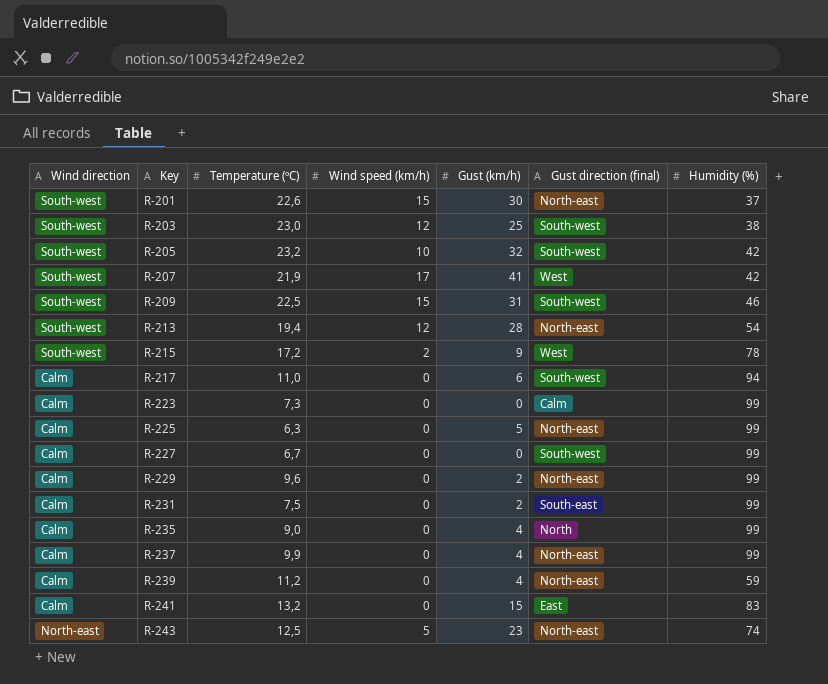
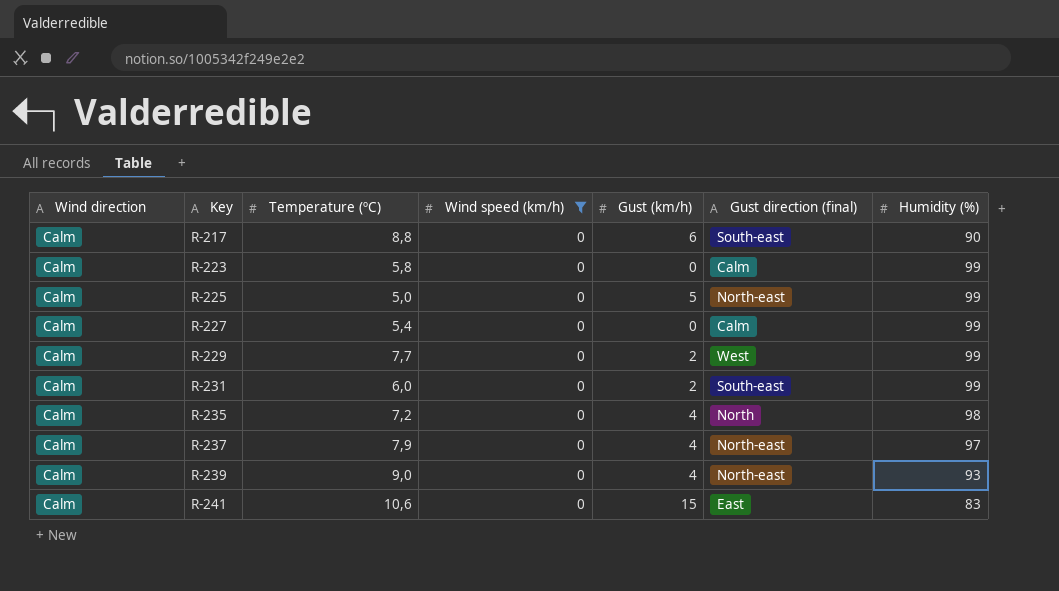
filter: none -> Wind speed (km/h) = 0
R-217 | Temperature (ºC): 11,0 -> 8,8
R-217 | Gust direction (final): South-west -> South-east
R-217 | Humidity (%): 94 -> 90
R-223 | Temperature (ºC): 7,3 -> 5,8
R-225 | Temperature (ºC): 6,3 -> 5,0
R-227 | Temperature (ºC): 6,7 -> 5,4
R-227 | Gust direction (final): South-west -> Calm
R-229 | Temperature (ºC): 9,6 -> 7,7
R-229 | Gust direction (final): North-east -> West
R-231 | Temperature (ºC): 7,5 -> 6,0
R-235 | Temperature (ºC): 9,0 -> 7,2
R-235 | Humidity (%): 99 -> 98
R-237 | Temperature (ºC): 9,9 -> 7,9
R-237 | Humidity (%): 99 -> 97
R-239 | Temperature (ºC): 11,2 -> 9,0
R-239 | Humidity (%): 59 -> 93
R-241 | Temperature (ºC): 13,2 -> 10,6

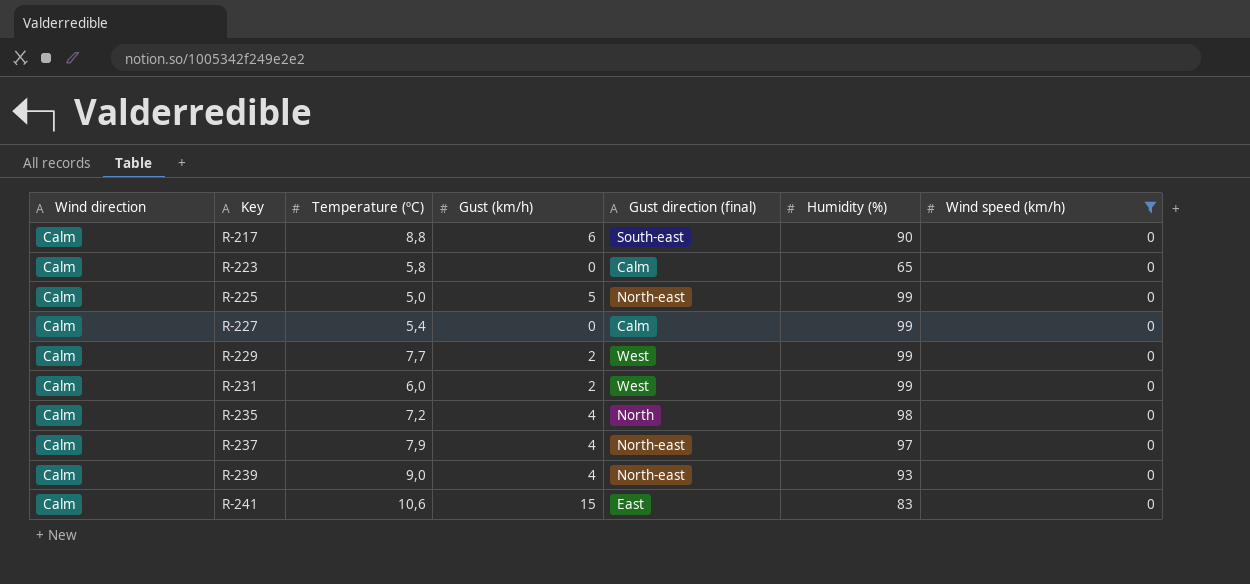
column Wind speed (km/h) | position: 4 -> 7
R-223 | Humidity (%): 99 -> 65
R-231 | Gust direction (final): South-east -> West

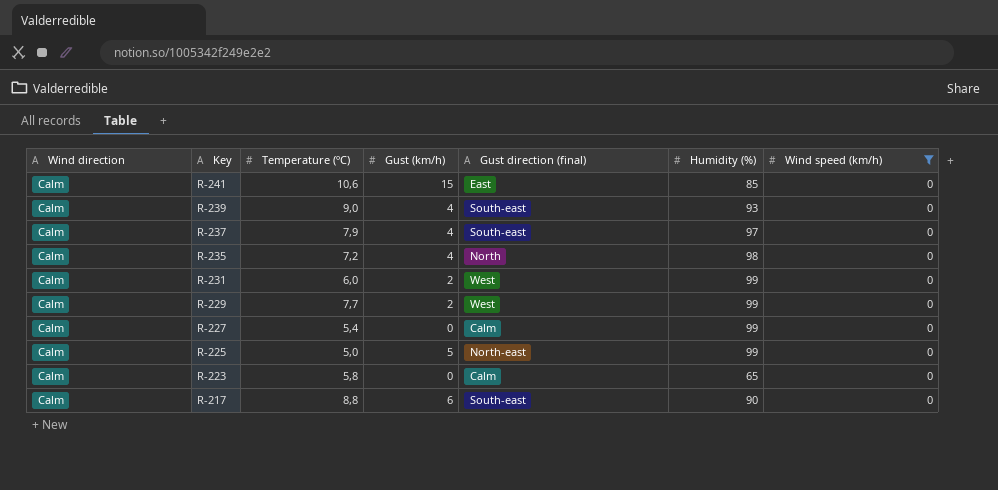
row order: Key ascending -> Key descending
R-241 | Humidity (%): 83 -> 85
R-239 | Gust direction (final): North-east -> South-east
R-237 | Gust direction (final): North-east -> South-east

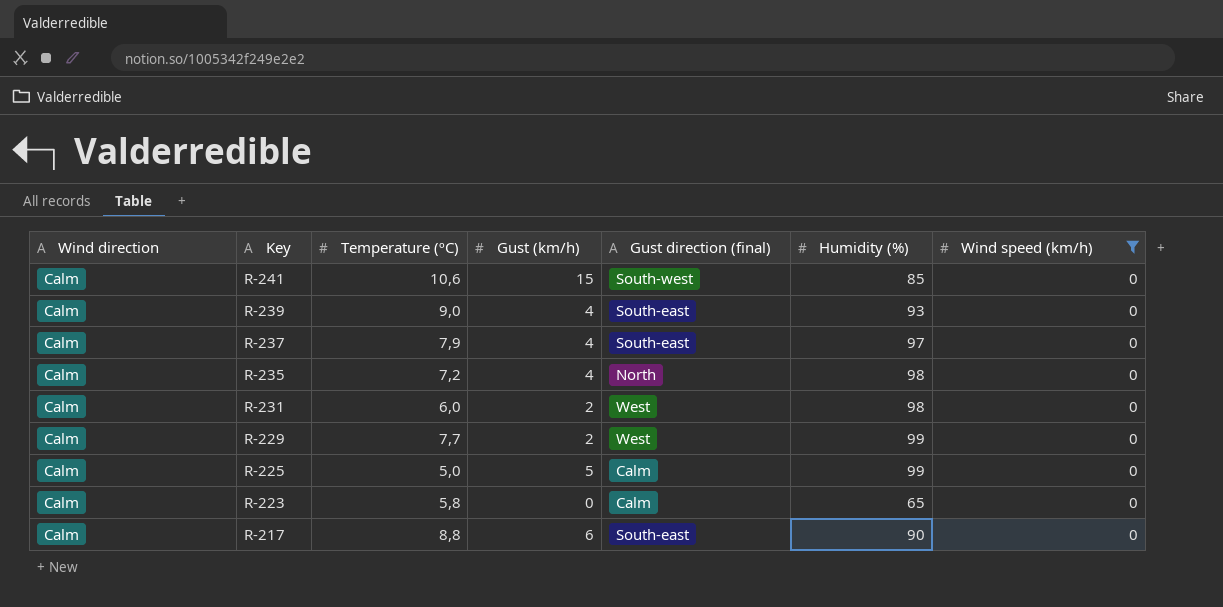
row R-227: Calm | 5,4 | 0 | Calm | 99 | 0 -> none
R-241 | Gust direction (final): East -> South-west
R-231 | Humidity (%): 99 -> 98
R-225 | Gust direction (final): North-east -> Calm

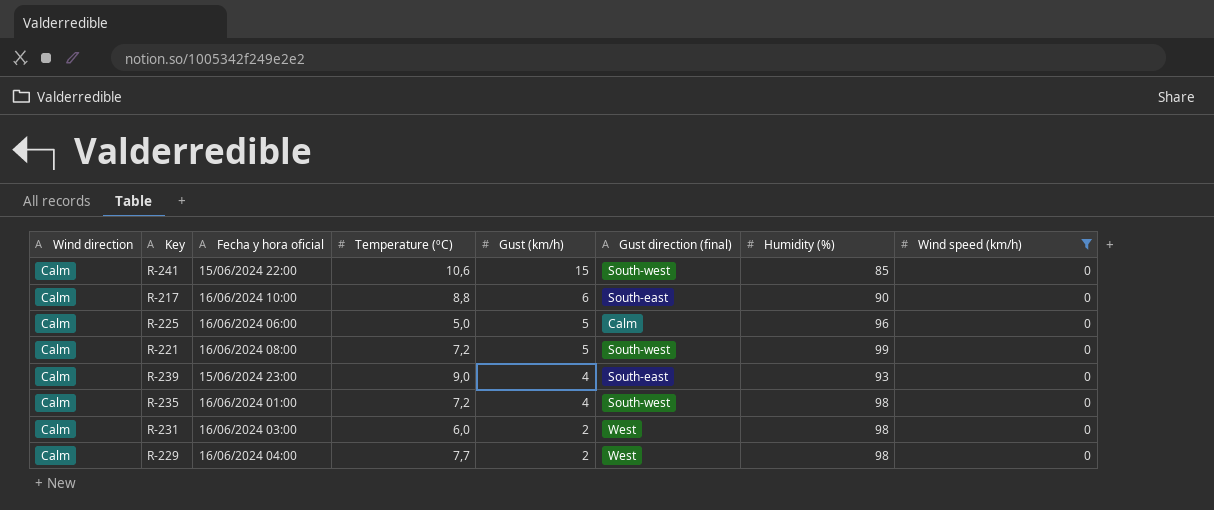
row order: Key descending -> Gust (km/h) descending
column Fecha y hora oficial | position: none -> 3
row R-237: Calm | 7,9 | 4 | South-east | 97 | 0 -> none
row R-223: Calm | 5,8 | 0 | Calm | 65 | 0 -> none
R-225 | Humidity (%): 99 -> 96
row R-221: none -> Calm | 16/06/2024 08:00 | 7,2 | 5 | South-west | 99 | 0
R-235 | Gust direction (final): North -> South-west
R-229 | Humidity (%): 99 -> 98

